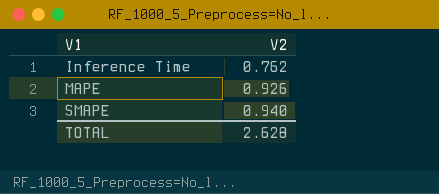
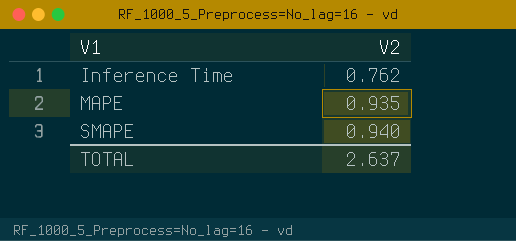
MAPE | V2: 0.926 -> 0.935
TOTAL | V2: 2.628 -> 2.637

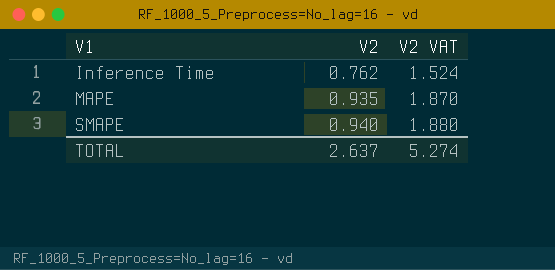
column V2 VAT | formula: none -> [V2] * 2

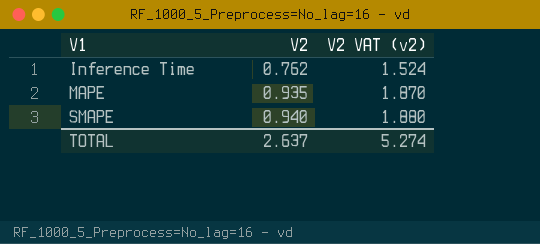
column name: V2 VAT -> V2 VAT (v2)

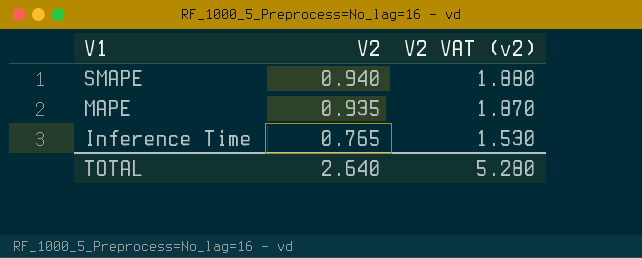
row order: V1 ascending -> V1 descending
Inference Time | V2: 0.762 -> 0.765
Inference Time | V2 VAT (v2): 1.524 -> 1.530
TOTAL | V2: 2.637 -> 2.640
TOTAL | V2 VAT (v2): 5.274 -> 5.280

